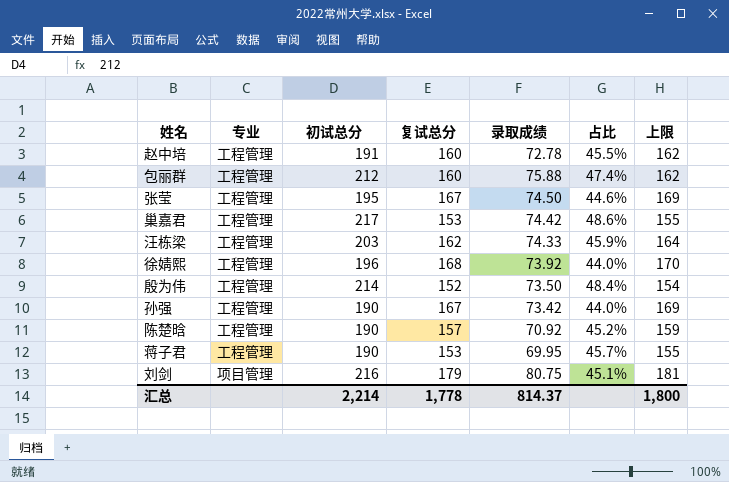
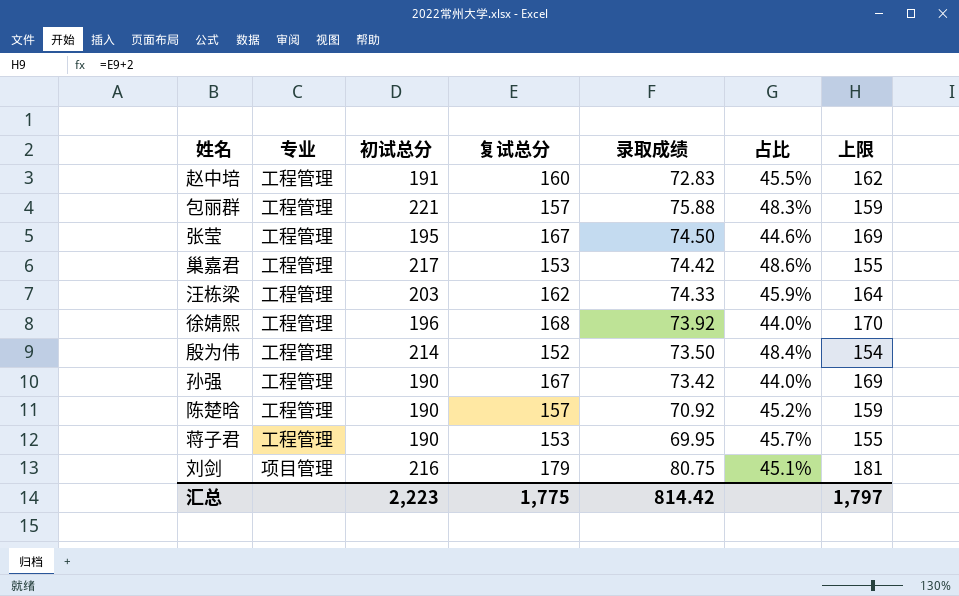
赵中培 | 录取成绩: 72.78 -> 72.83
包丽群 | 初试总分: 212 -> 221
包丽群 | 复试总分: 160 -> 157
包丽群 | 占比: 47.4% -> 48.3%
包丽群 | 上限: 162 -> 159
汇总 | 初试总分: 2,214 -> 2,223
汇总 | 复试总分: 1,778 -> 1,775
汇总 | 录取成绩: 814.37 -> 814.42
汇总 | 上限: 1,800 -> 1,797

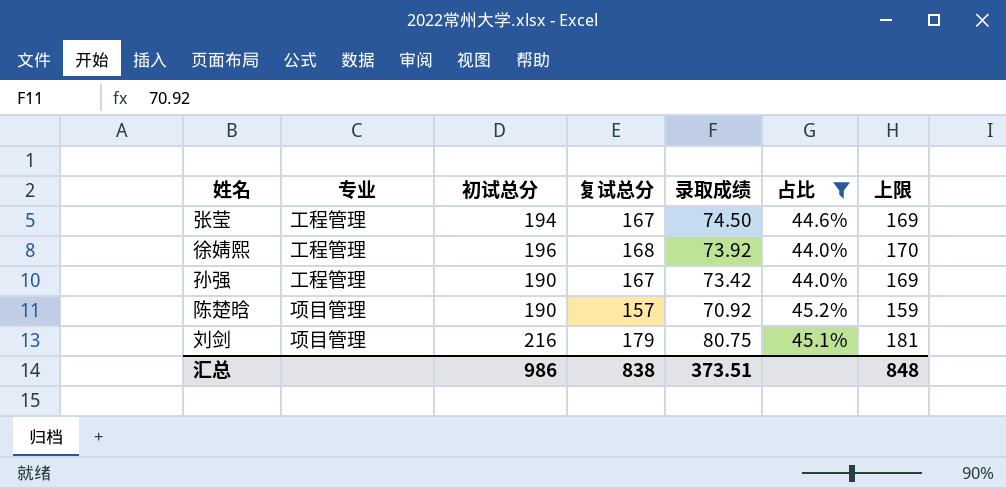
filter: none -> 占比 <= 45.2%
张莹 | 初试总分: 195 -> 194
陈楚晗 | 专业: 工程管理 -> 项目管理
汇总 | 初试总分: 2,223 -> 986
汇总 | 复试总分: 1,775 -> 838
汇总 | 录取成绩: 814.42 -> 373.51
汇总 | 上限: 1,797 -> 848

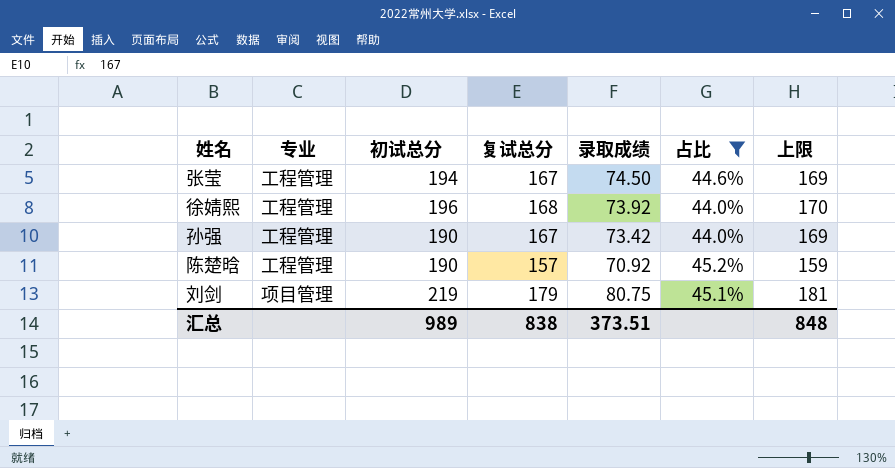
陈楚晗 | 专业: 项目管理 -> 工程管理
刘剑 | 初试总分: 216 -> 219
汇总 | 初试总分: 986 -> 989

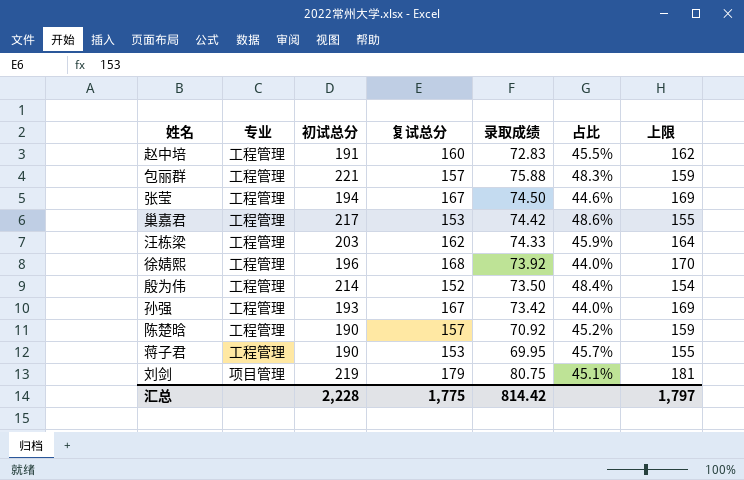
filter: 占比 <= 45.2% -> none
孙强 | 初试总分: 190 -> 193
汇总 | 初试总分: 989 -> 2,228
汇总 | 复试总分: 838 -> 1,775
汇总 | 录取成绩: 373.51 -> 814.42
汇总 | 上限: 848 -> 1,797

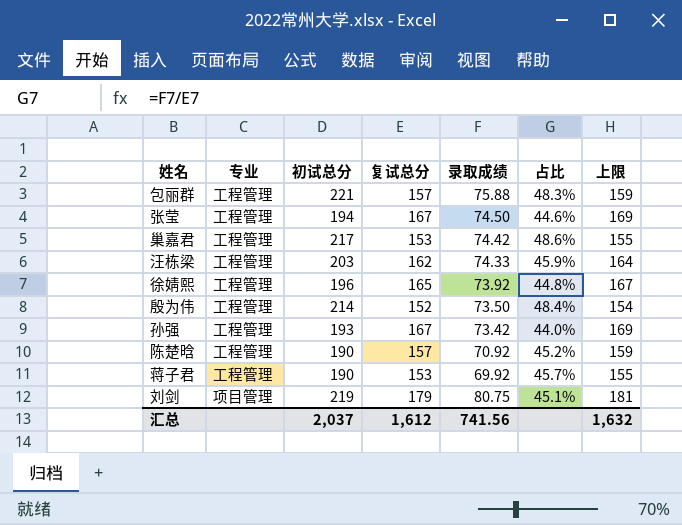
row 赵中培: 工程管理 | 191 | 160 | 72.83 | 45.5% | 162 -> none
徐婧熙 | 复试总分: 168 -> 165
徐婧熙 | 占比: 44.0% -> 44.8%
徐婧熙 | 上限: 170 -> 167
蒋子君 | 录取成绩: 69.95 -> 69.92
汇总 | 初试总分: 2,228 -> 2,037
汇总 | 复试总分: 1,775 -> 1,612
汇总 | 录取成绩: 814.42 -> 741.56
汇总 | 上限: 1,797 -> 1,632

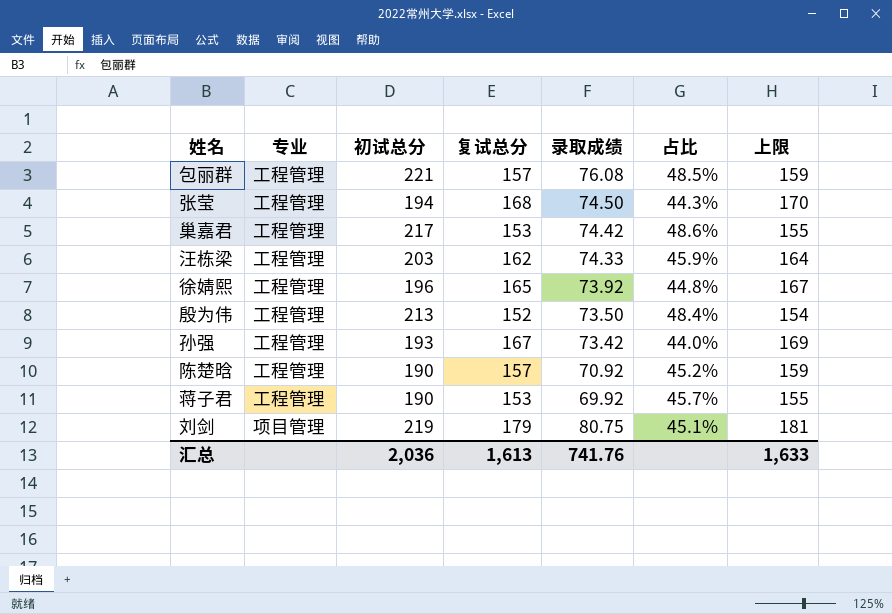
包丽群 | 录取成绩: 75.88 -> 76.08
包丽群 | 占比: 48.3% -> 48.5%
张莹 | 复试总分: 167 -> 168
张莹 | 占比: 44.6% -> 44.3%
张莹 | 上限: 169 -> 170
殷为伟 | 初试总分: 214 -> 213
汇总 | 初试总分: 2,037 -> 2,036
汇总 | 复试总分: 1,612 -> 1,613
汇总 | 录取成绩: 741.56 -> 741.76
汇总 | 上限: 1,632 -> 1,633

